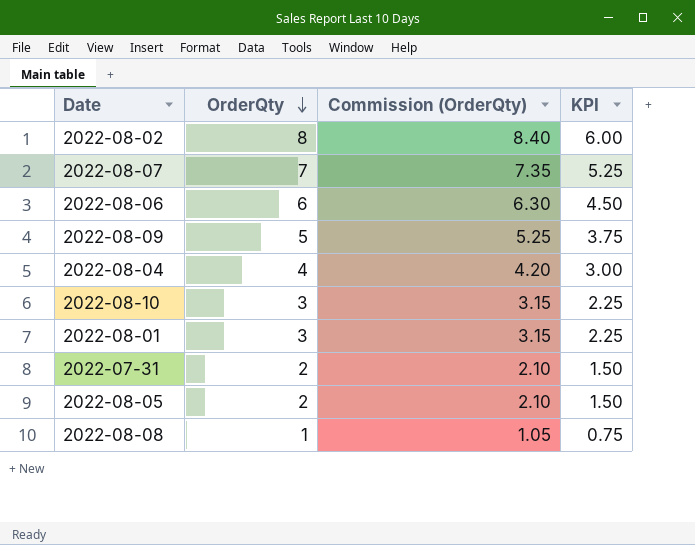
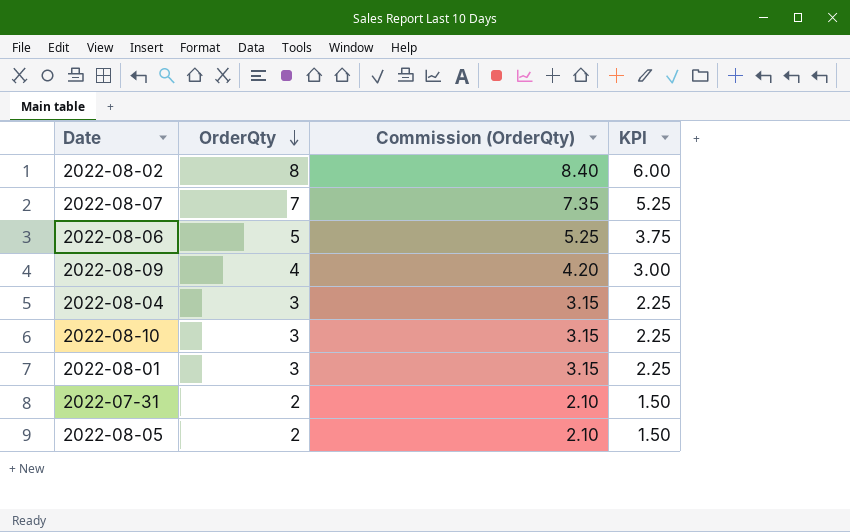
row 2022-08-08: 1 | 1.05 | 0.75 -> none
2022-08-06 | OrderQty: 6 -> 5
2022-08-06 | Commission (OrderQty): 6.30 -> 5.25
2022-08-06 | KPI: 4.50 -> 3.75
2022-08-09 | OrderQty: 5 -> 4
2022-08-09 | Commission (OrderQty): 5.25 -> 4.20
2022-08-09 | KPI: 3.75 -> 3.00
2022-08-04 | OrderQty: 4 -> 3
2022-08-04 | Commission (OrderQty): 4.20 -> 3.15
2022-08-04 | KPI: 3.00 -> 2.25

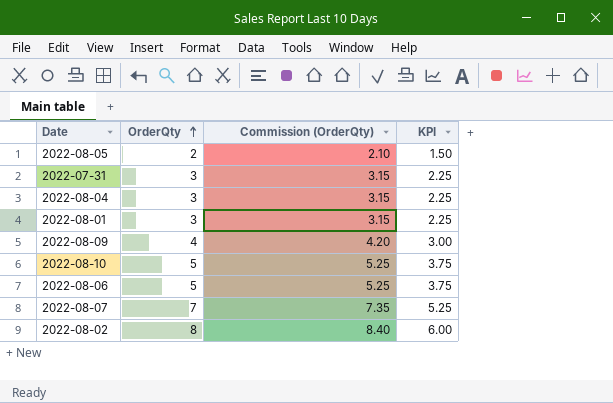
row order: OrderQty descending -> OrderQty ascending
2022-07-31 | OrderQty: 2 -> 3
2022-07-31 | Commission (OrderQty): 2.10 -> 3.15
2022-07-31 | KPI: 1.50 -> 2.25
2022-08-10 | OrderQty: 3 -> 5
2022-08-10 | Commission (OrderQty): 3.15 -> 5.25
2022-08-10 | KPI: 2.25 -> 3.75

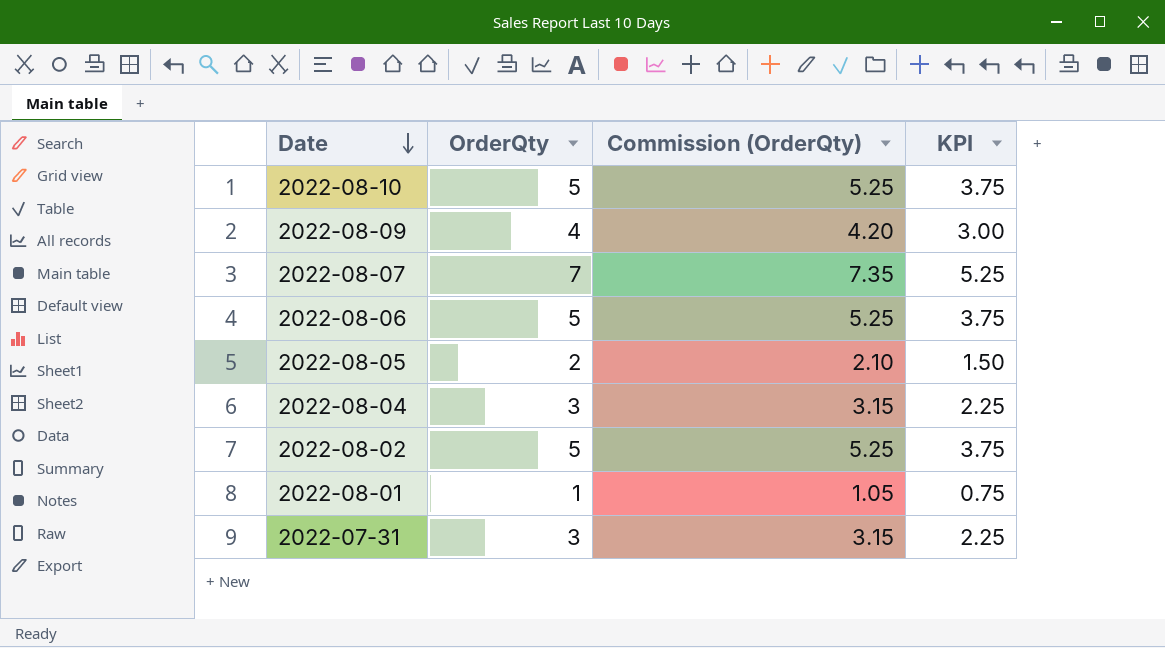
row order: OrderQty ascending -> Date descending
2022-08-02 | OrderQty: 8 -> 5
2022-08-02 | Commission (OrderQty): 8.40 -> 5.25
2022-08-02 | KPI: 6.00 -> 3.75
2022-08-01 | OrderQty: 3 -> 1
2022-08-01 | Commission (OrderQty): 3.15 -> 1.05
2022-08-01 | KPI: 2.25 -> 0.75

